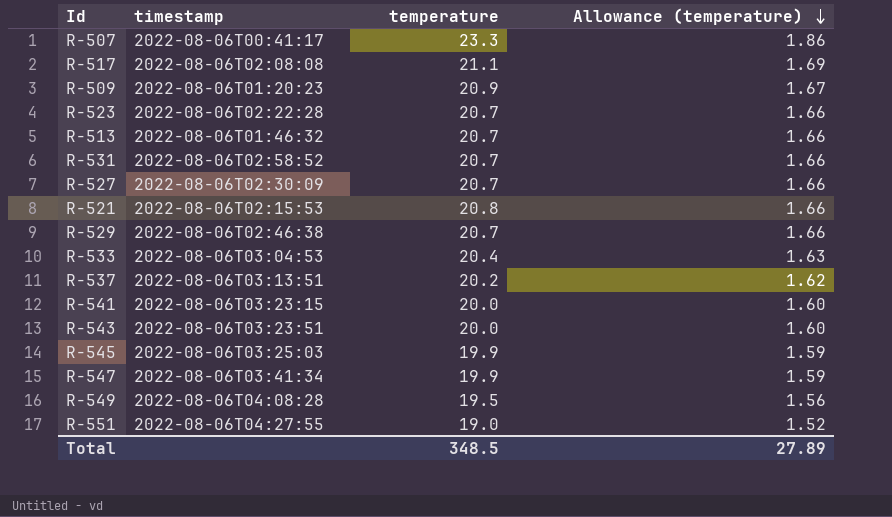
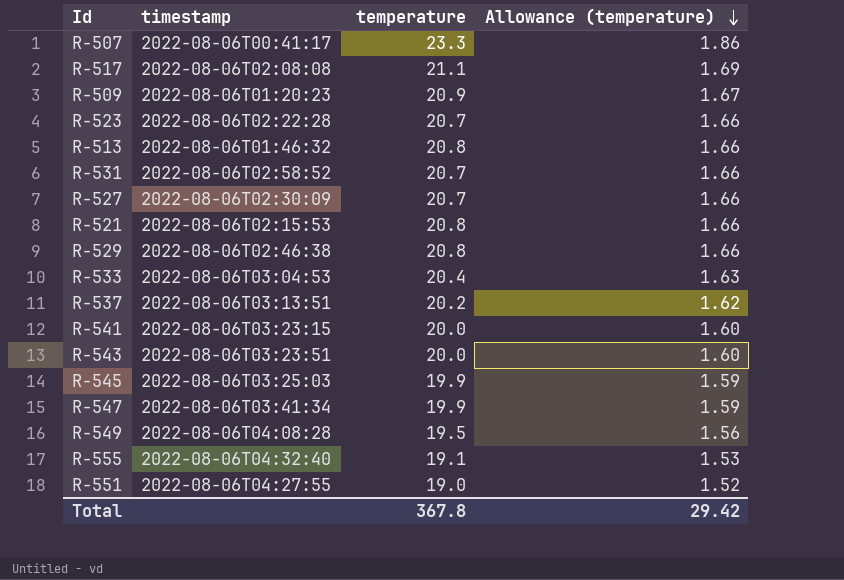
R-513 | temperature: 20.7 -> 20.8
R-529 | temperature: 20.7 -> 20.8
row R-555: none -> 2022-08-06T04:32:40 | 19.1 | 1.53
Total | temperature: 348.5 -> 367.8
Total | Allowance (temperature): 27.89 -> 29.42

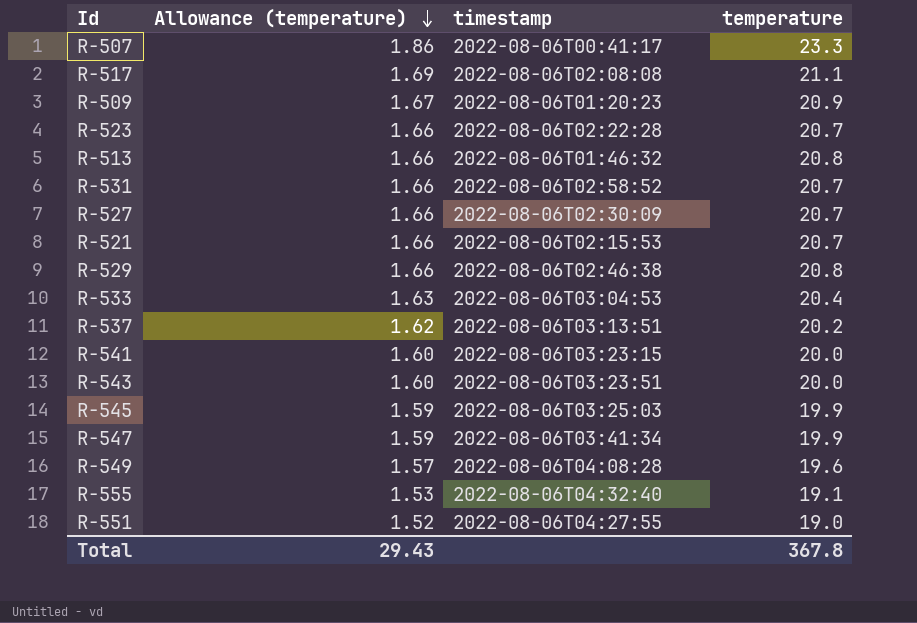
column Allowance (temperature) | position: 4 -> 2
R-521 | temperature: 20.8 -> 20.7
R-549 | Allowance (temperature): 1.56 -> 1.57
R-549 | temperature: 19.5 -> 19.6
Total | Allowance (temperature): 29.42 -> 29.43

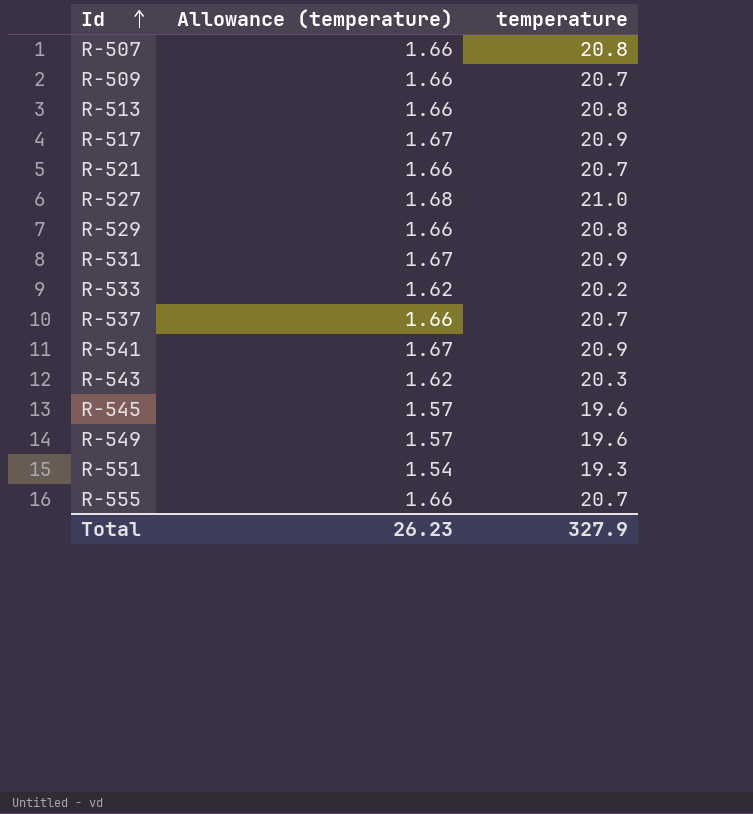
row order: Allowance (temperature) descending -> Id ascending
column timestamp | position: 3 -> none
row R-523: 1.66 | 2022-08-06T02:22:28 | 20.7 -> none
row R-547: 1.59 | 2022-08-06T03:41:34 | 19.9 -> none
R-507 | Allowance (temperature): 1.86 -> 1.66
R-507 | temperature: 23.3 -> 20.8
R-509 | Allowance (temperature): 1.67 -> 1.66
R-509 | temperature: 20.9 -> 20.7
R-517 | Allowance (temperature): 1.69 -> 1.67
R-517 | temperature: 21.1 -> 20.9
R-527 | Allowance (temperature): 1.66 -> 1.68
R-527 | temperature: 20.7 -> 21.0
R-531 | Allowance (temperature): 1.66 -> 1.67
R-531 | temperature: 20.7 -> 20.9
R-533 | Allowance (temperature): 1.63 -> 1.62
R-533 | temperature: 20.4 -> 20.2
R-537 | Allowance (temperature): 1.62 -> 1.66
R-537 | temperature: 20.2 -> 20.7
R-541 | Allowance (temperature): 1.60 -> 1.67
R-541 | temperature: 20.0 -> 20.9
R-543 | Allowance (temperature): 1.60 -> 1.62
R-543 | temperature: 20.0 -> 20.3
R-545 | Allowance (temperature): 1.59 -> 1.57
R-545 | temperature: 19.9 -> 19.6
R-551 | Allowance (temperature): 1.52 -> 1.54
R-551 | temperature: 19.0 -> 19.3
R-555 | Allowance (temperature): 1.53 -> 1.66
R-555 | temperature: 19.1 -> 20.7
Total | Allowance (temperature): 29.43 -> 26.23
Total | temperature: 367.8 -> 327.9

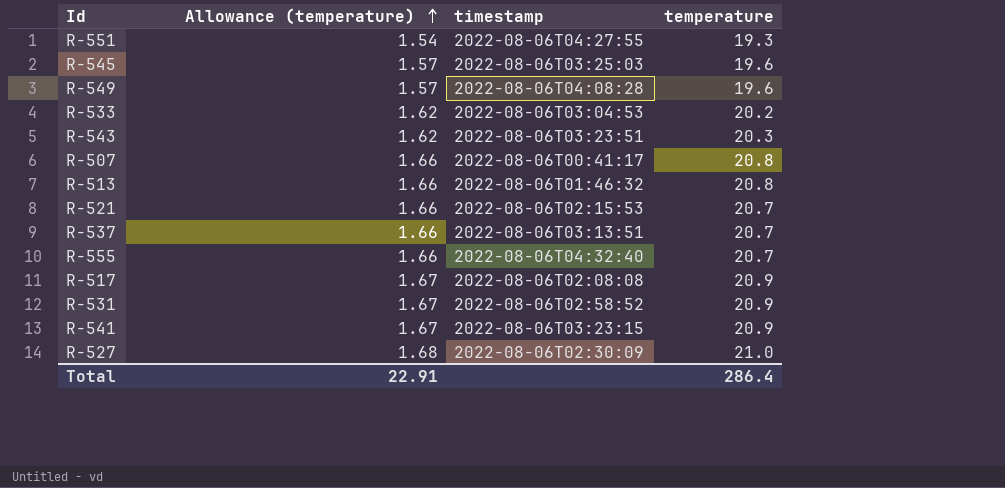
row order: Id ascending -> Allowance (temperature) ascending
column timestamp | position: none -> 3
row R-509: 1.66 | 20.7 -> none
row R-529: 1.66 | 20.8 -> none
Total | Allowance (temperature): 26.23 -> 22.91
Total | temperature: 327.9 -> 286.4

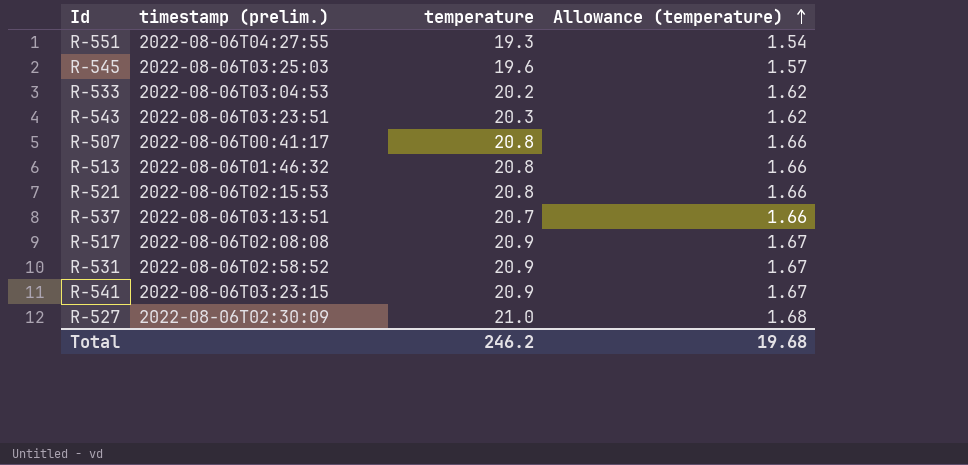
column name: timestamp -> timestamp (prelim.)
column Allowance (temperature) | position: 2 -> 4
row R-549: 1.57 | 2022-08-06T04:08:28 | 19.6 -> none
row R-555: 1.66 | 2022-08-06T04:32:40 | 20.7 -> none
R-521 | temperature: 20.7 -> 20.8
Total | temperature: 286.4 -> 246.2
Total | Allowance (temperature): 22.91 -> 19.68

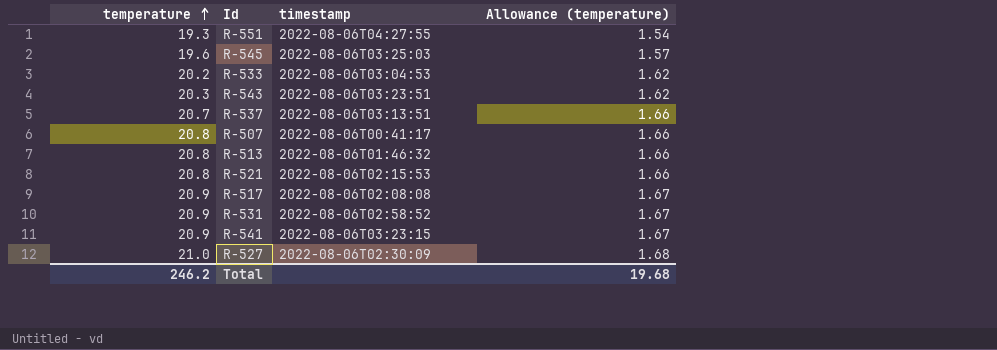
row order: Allowance (temperature) ascending -> temperature ascending
column temperature | position: 3 -> 1
column name: timestamp (prelim.) -> timestamp

